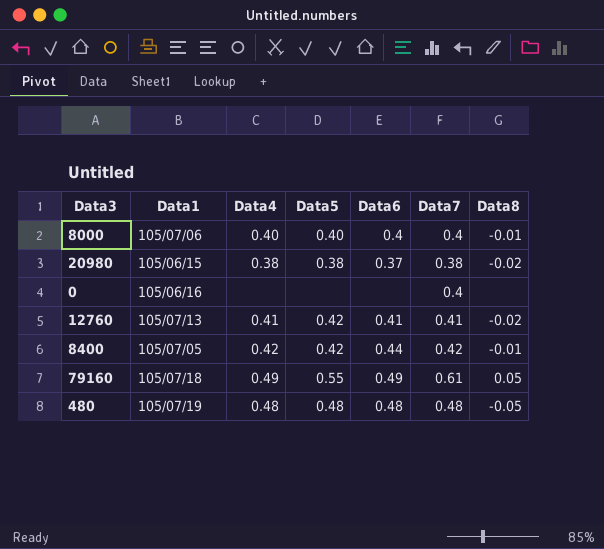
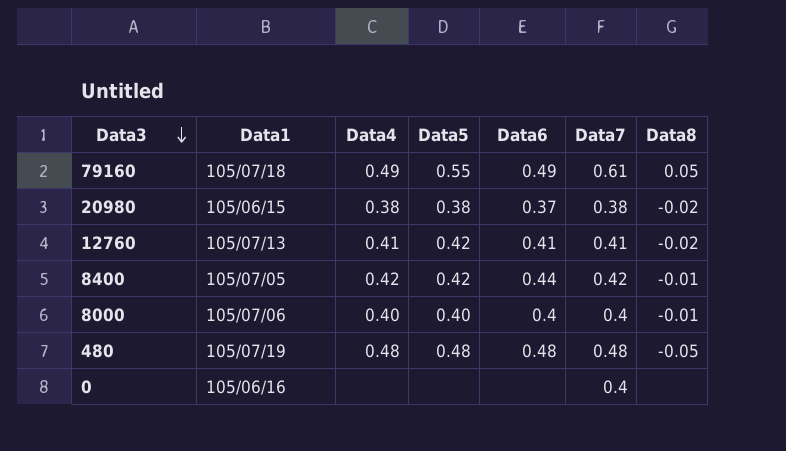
row order: none -> Data3 descending

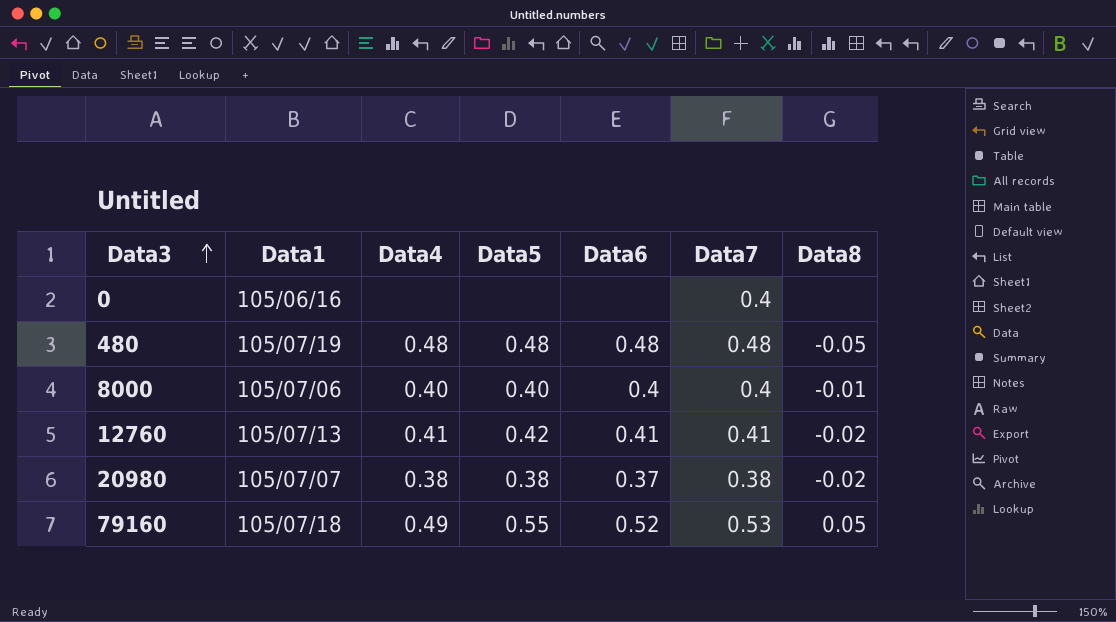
row order: Data3 descending -> Data3 ascending
row 8400: 105/07/05 | 0.42 | 0.42 | 0.44 | 0.42 | -0.01 -> none
20980 | Data1: 105/06/15 -> 105/07/07
79160 | Data6: 0.49 -> 0.52
79160 | Data7: 0.61 -> 0.53

